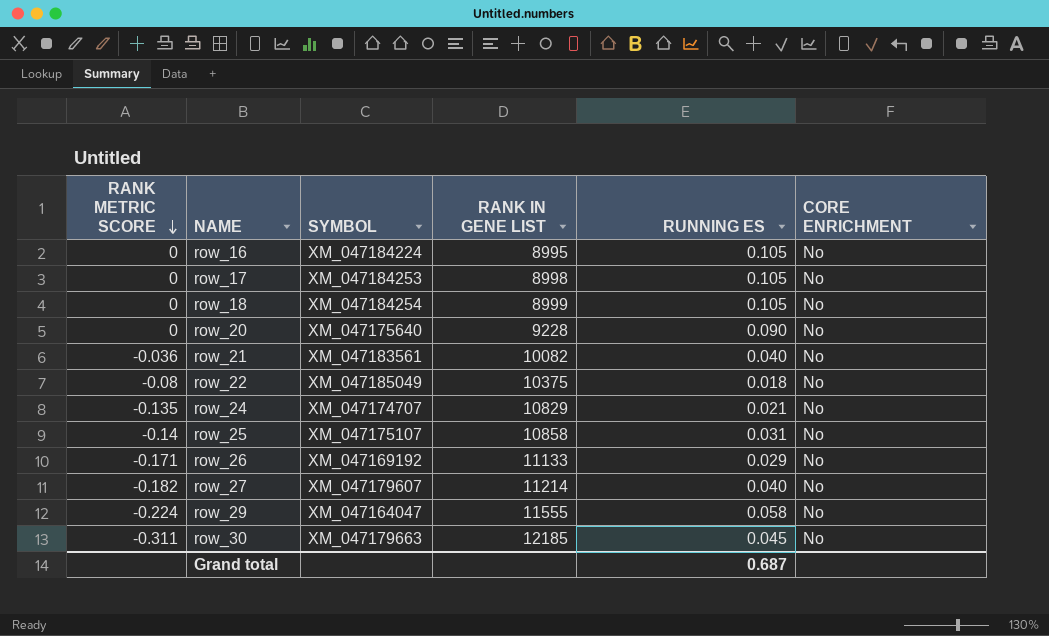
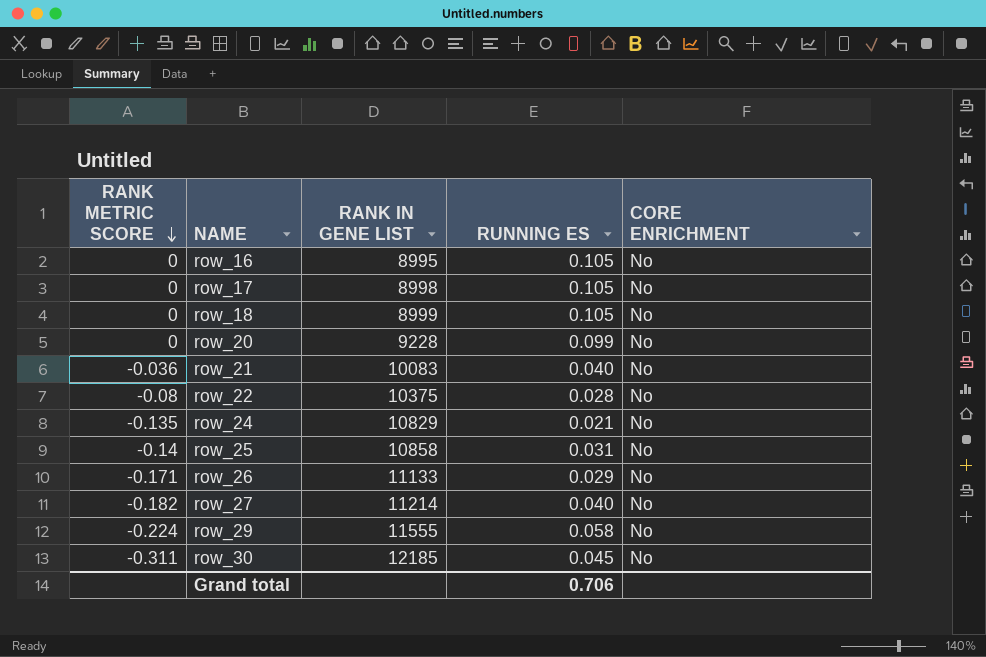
column SYMBOL | position: 3 -> none
row_20 | RUNNING ES: 0.090 -> 0.099
row_21 | RANK IN GENE LIST: 10082 -> 10083
row_22 | RUNNING ES: 0.018 -> 0.028
Grand total | RUNNING ES: 0.687 -> 0.706

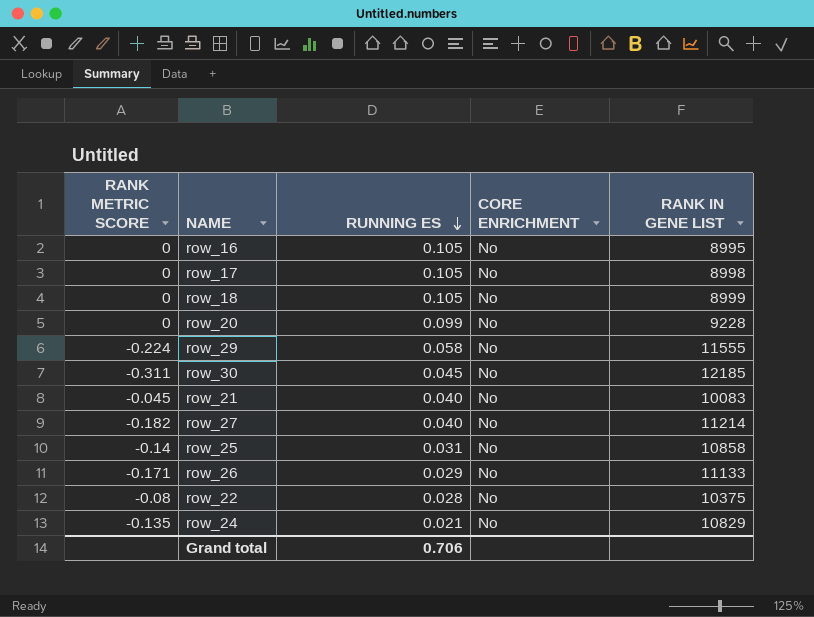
row order: RANK METRIC SCORE descending -> RUNNING ES descending
column RANK IN GENE LIST | position: 3 -> 5
row_21 | RANK METRIC SCORE: -0.036 -> -0.045

